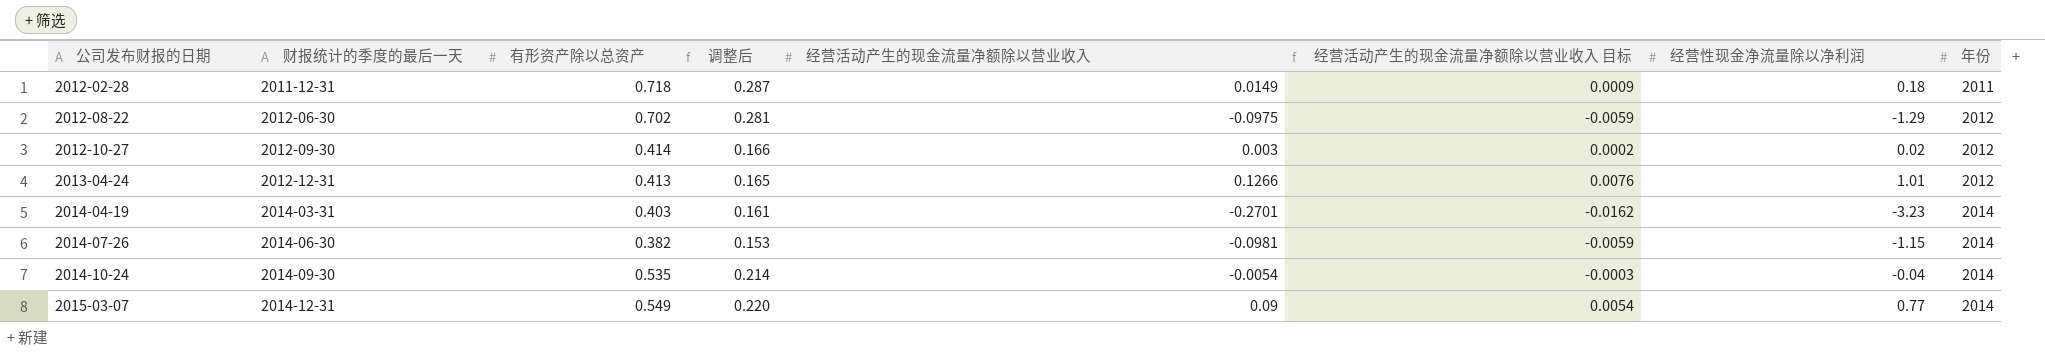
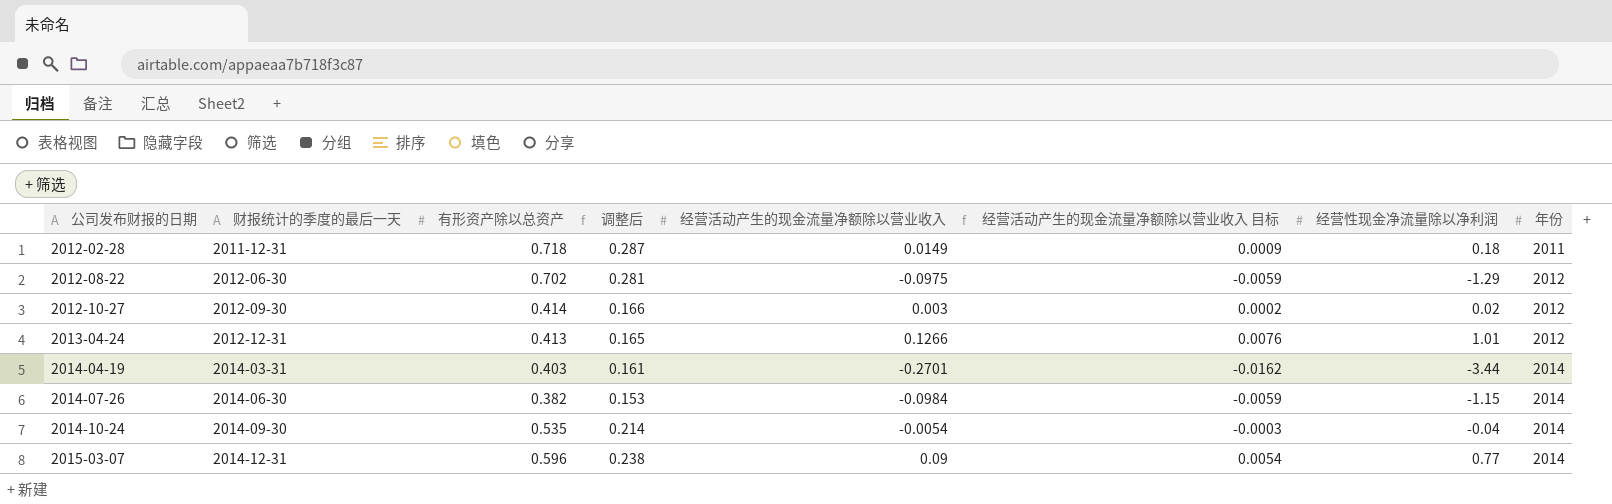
2014-04-19 | 经营性现金净流量除以净利润: -3.23 -> -3.44
2014-07-26 | 经营活动产生的现金流量净额除以营业收入: -0.0981 -> -0.0984
2015-03-07 | 有形资产除以总资产: 0.549 -> 0.596
2015-03-07 | 调整后: 0.220 -> 0.238

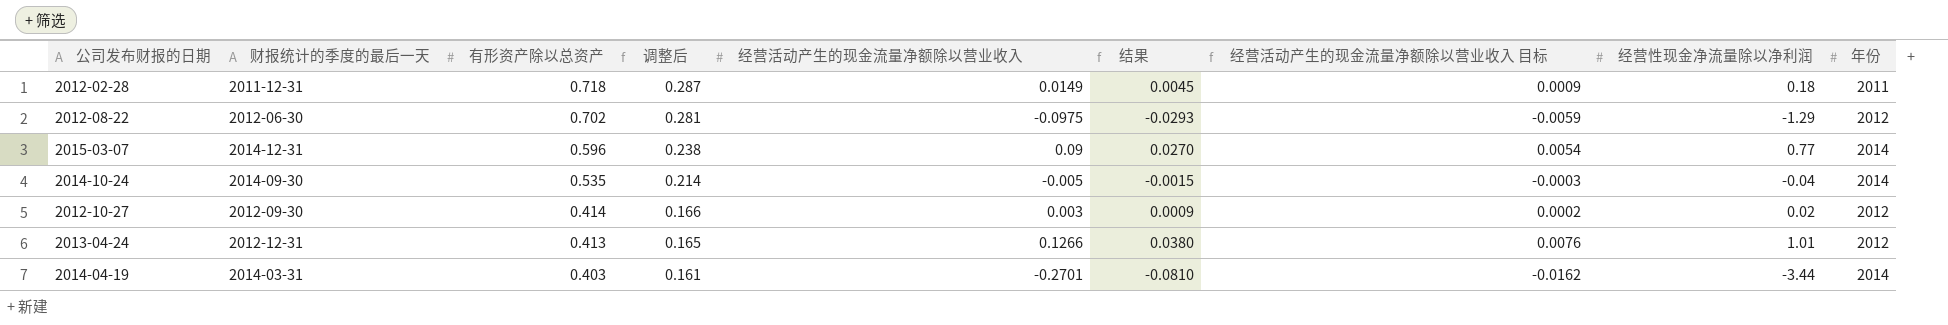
row order: 公司发布财报的日期 ascending -> 有形资产除以总资产 descending
column 结果 | formula: none -> [经营活动产生的现金流量净额除以营业收入] * 0.3
row 2014-07-26: 2014-06-30 | 0.382 | 0.153 | -0.0984 | -0.0059 | -1.15 | 2014 -> none
2014-10-24 | 经营活动产生的现金流量净额除以营业收入: -0.0054 -> -0.005

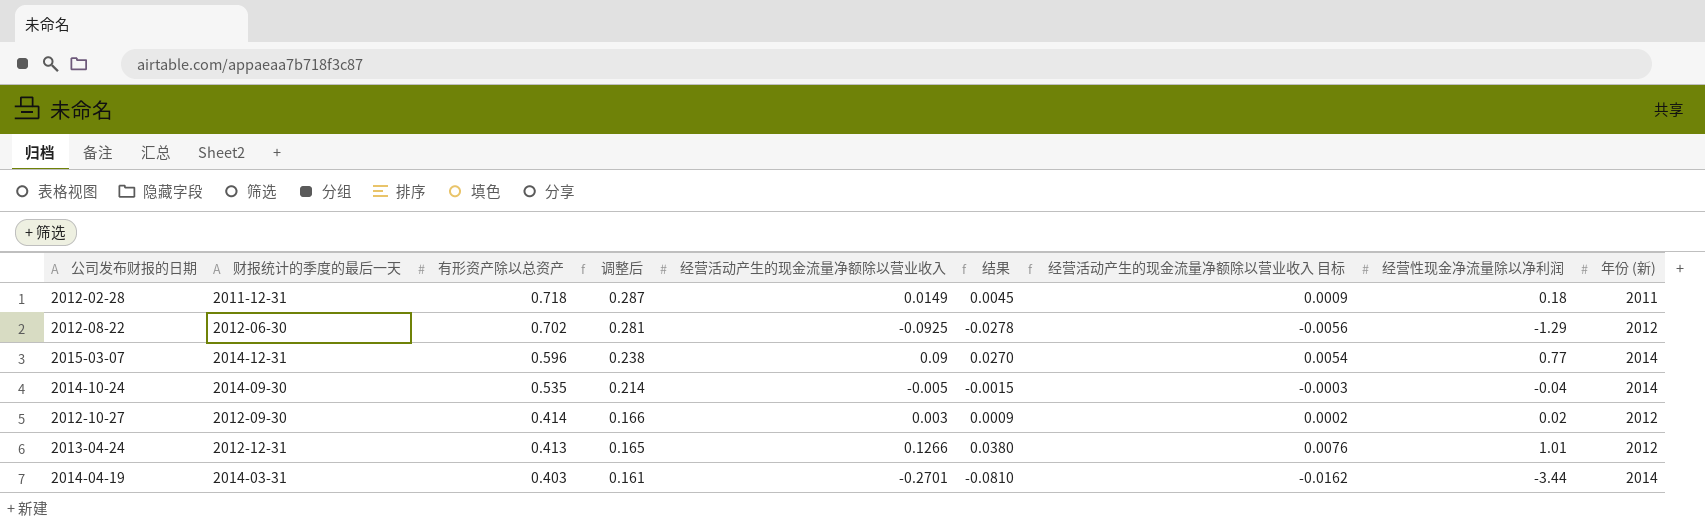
column name: 年份 -> 年份 (新)
2012-08-22 | 经营活动产生的现金流量净额除以营业收入: -0.0975 -> -0.0925
2012-08-22 | 结果: -0.0293 -> -0.0278
2012-08-22 | 经营活动产生的现金流量净额除以营业收入 目标: -0.0059 -> -0.0056

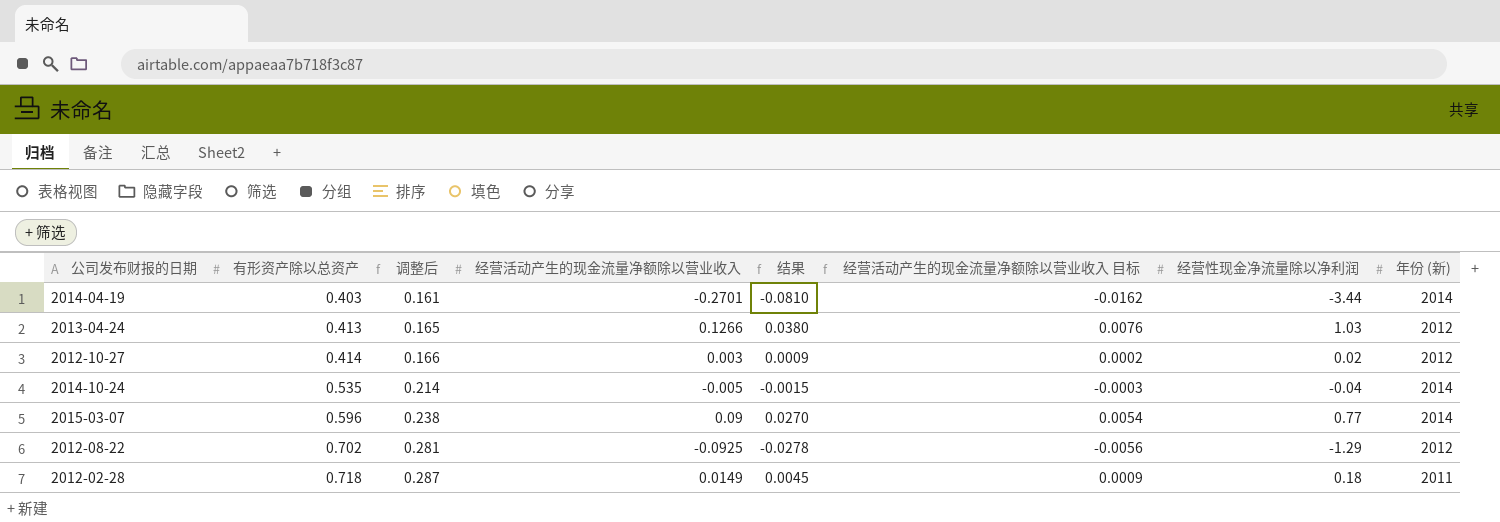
row order: 有形资产除以总资产 descending -> 有形资产除以总资产 ascending
column 财报统计的季度的最后一天 | position: 2 -> none
2013-04-24 | 经营性现金净流量除以净利润: 1.01 -> 1.03

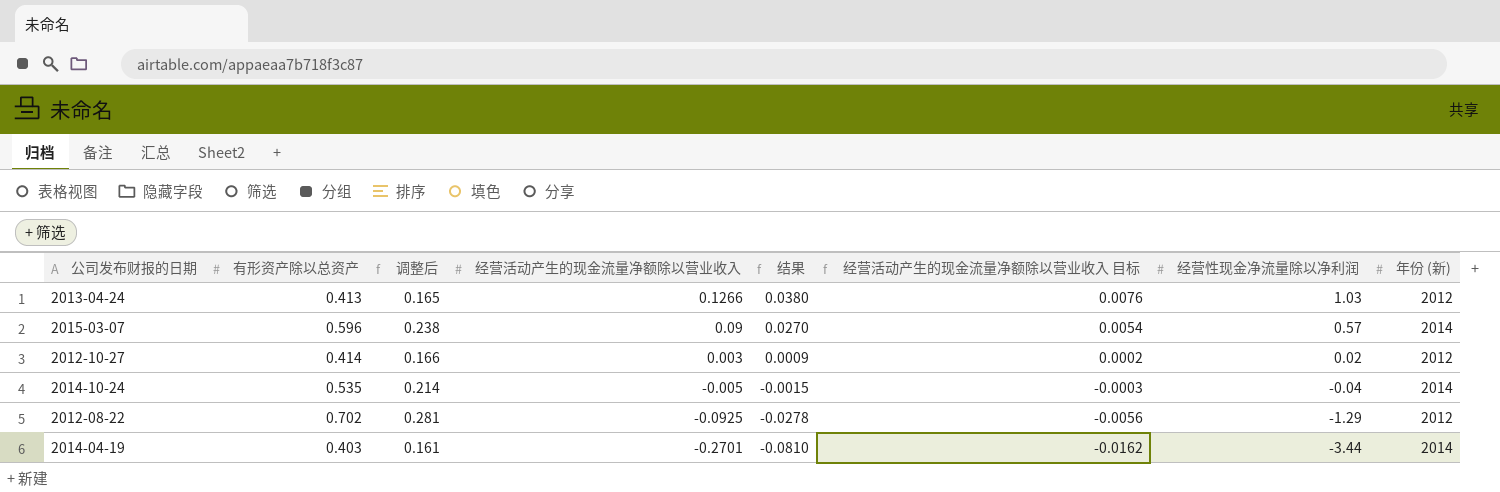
row order: 有形资产除以总资产 ascending -> 经营活动产生的现金流量净额除以营业收入 descending
row 2012-02-28: 0.718 | 0.287 | 0.0149 | 0.0045 | 0.0009 | 0.18 | 2011 -> none
2015-03-07 | 经营性现金净流量除以净利润: 0.77 -> 0.57

